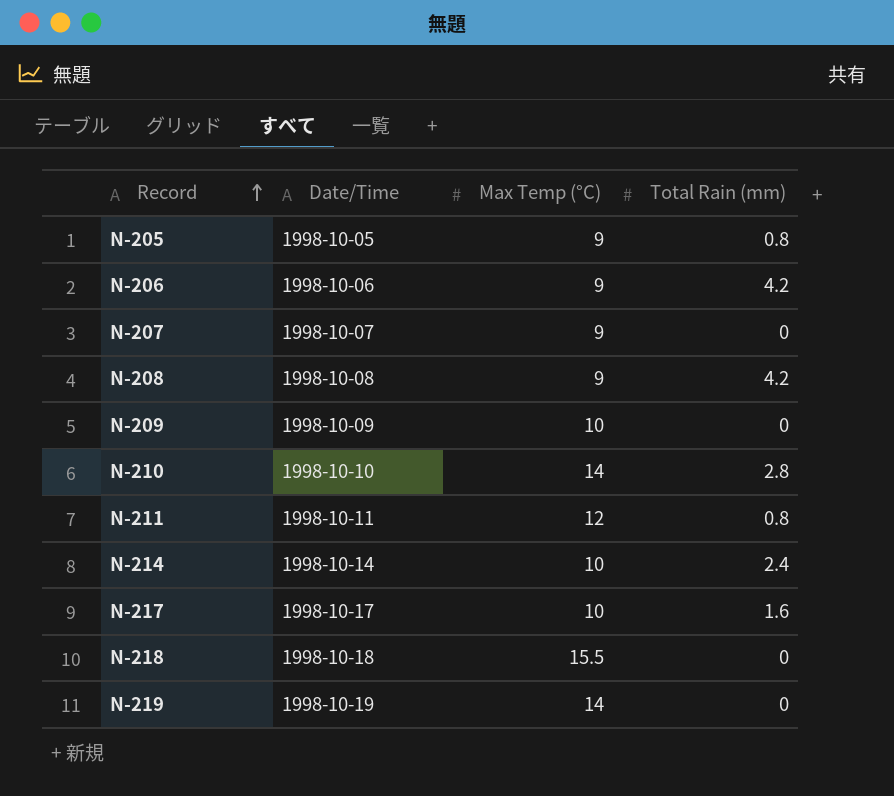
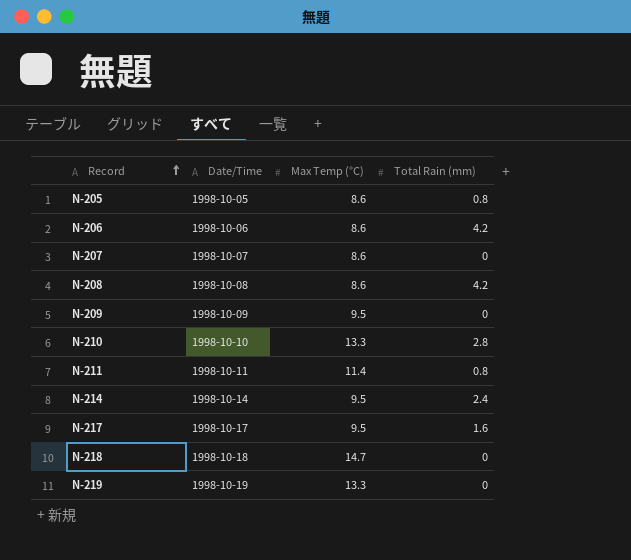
N-205 | Max Temp (°C): 9 -> 8.6
N-206 | Max Temp (°C): 9 -> 8.6
N-207 | Max Temp (°C): 9 -> 8.6
N-208 | Max Temp (°C): 9 -> 8.6
N-209 | Max Temp (°C): 10 -> 9.5
N-210 | Max Temp (°C): 14 -> 13.3
N-211 | Max Temp (°C): 12 -> 11.4
N-214 | Max Temp (°C): 10 -> 9.5
N-217 | Max Temp (°C): 10 -> 9.5
N-218 | Max Temp (°C): 15.5 -> 14.7
N-219 | Max Temp (°C): 14 -> 13.3

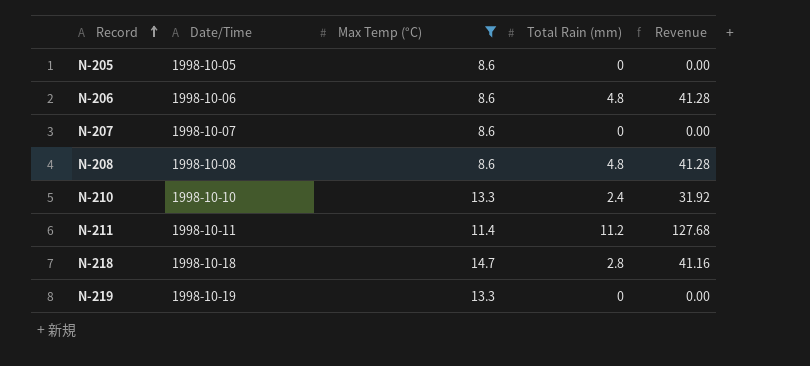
filter: none -> Max Temp (°C) != 9.5
column Revenue | formula: none -> [Max Temp (°C)] * [Total Rain (mm)]
N-205 | Total Rain (mm): 0.8 -> 0
N-206 | Total Rain (mm): 4.2 -> 4.8
N-208 | Total Rain (mm): 4.2 -> 4.8
N-210 | Total Rain (mm): 2.8 -> 2.4
N-211 | Total Rain (mm): 0.8 -> 11.2
N-218 | Total Rain (mm): 0 -> 2.8

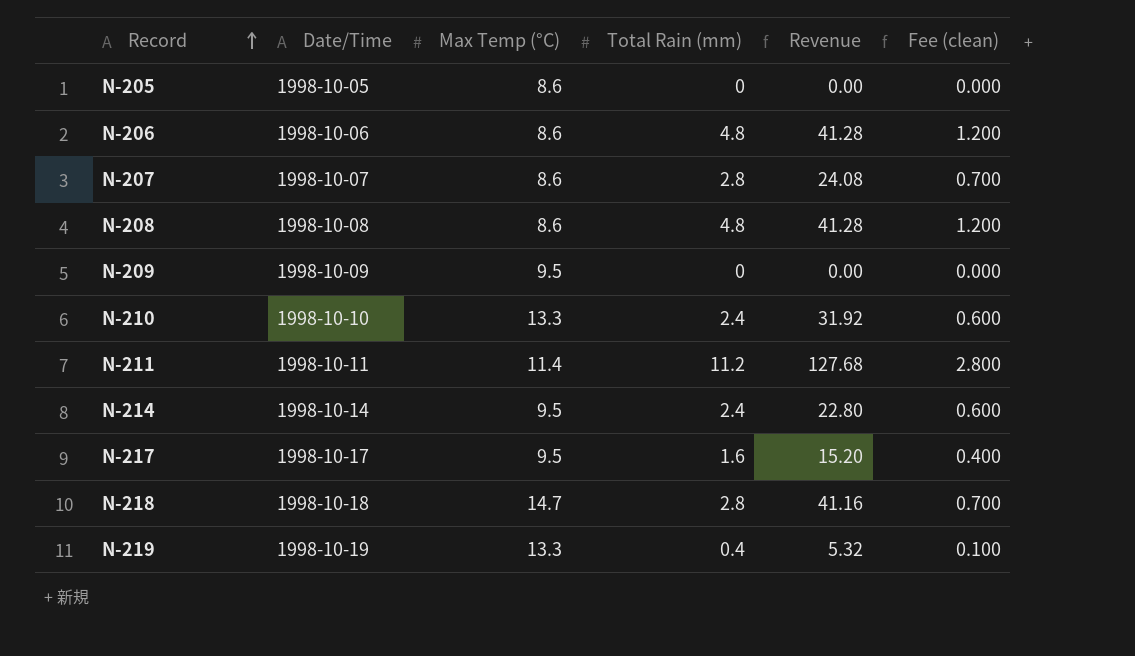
filter: Max Temp (°C) != 9.5 -> none
column Fee (clean) | formula: none -> [Total Rain (mm)] * 0.25
N-207 | Total Rain (mm): 0 -> 2.8
N-207 | Revenue: 0.00 -> 24.08
N-219 | Total Rain (mm): 0 -> 0.4
N-219 | Revenue: 0.00 -> 5.32

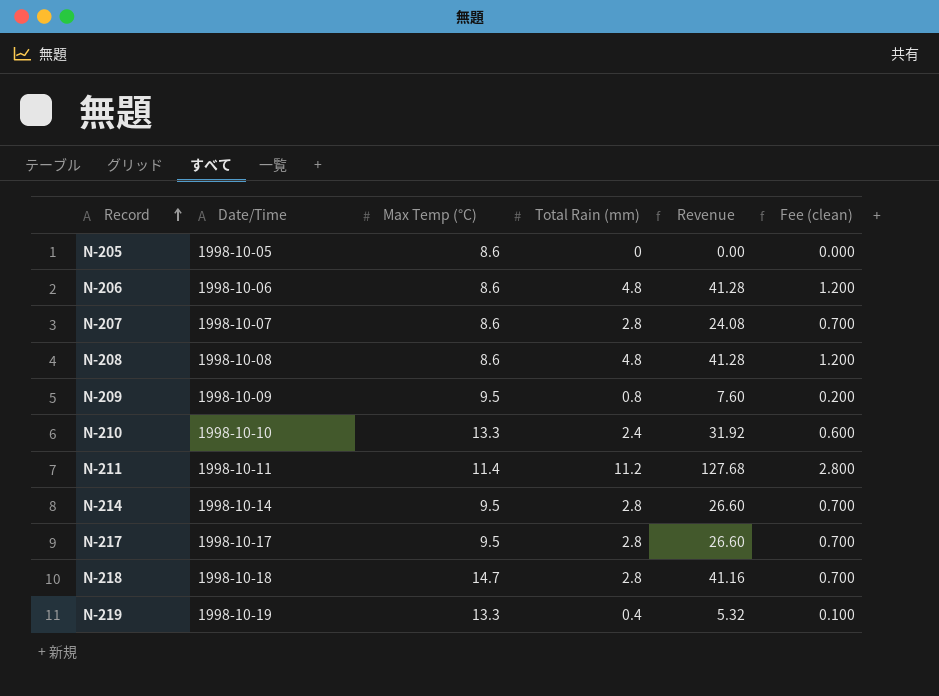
N-209 | Total Rain (mm): 0 -> 0.8
N-209 | Revenue: 0.00 -> 7.60
N-209 | Fee (clean): 0.000 -> 0.200
N-214 | Total Rain (mm): 2.4 -> 2.8
N-214 | Revenue: 22.80 -> 26.60
N-214 | Fee (clean): 0.600 -> 0.700
N-217 | Total Rain (mm): 1.6 -> 2.8
N-217 | Revenue: 15.20 -> 26.60
N-217 | Fee (clean): 0.400 -> 0.700

